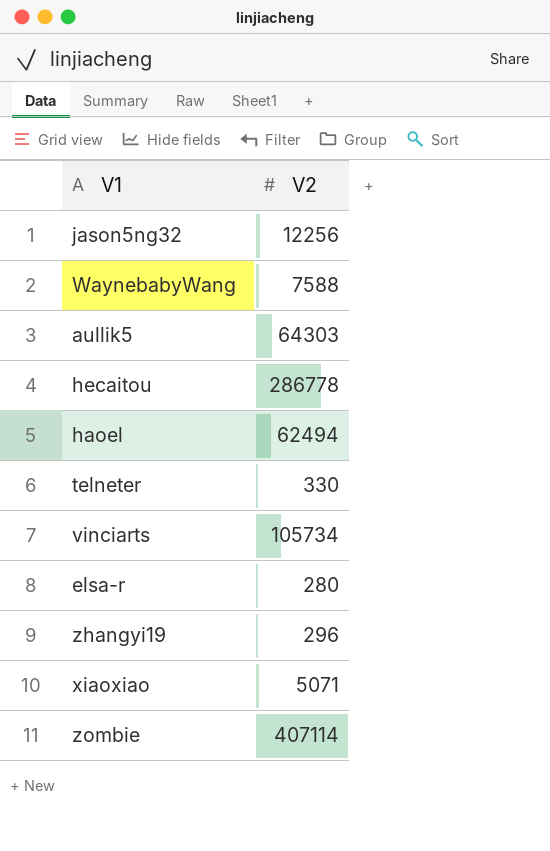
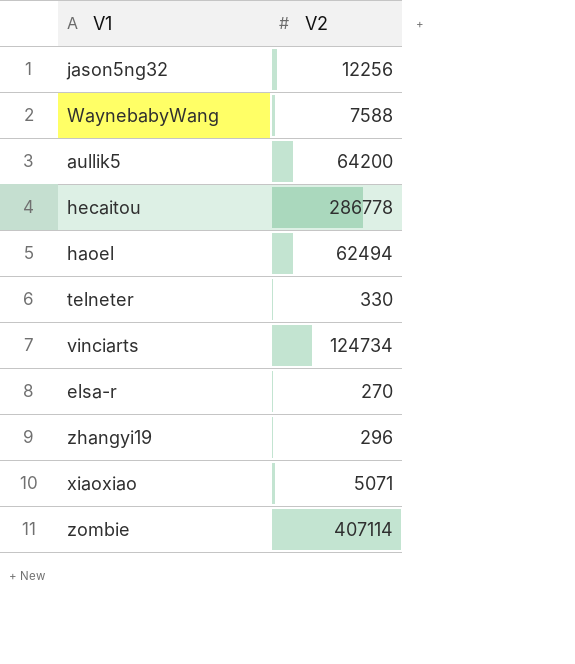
aullik5 | V2: 64303 -> 64200
vinciarts | V2: 105734 -> 124734
elsa-r | V2: 280 -> 270

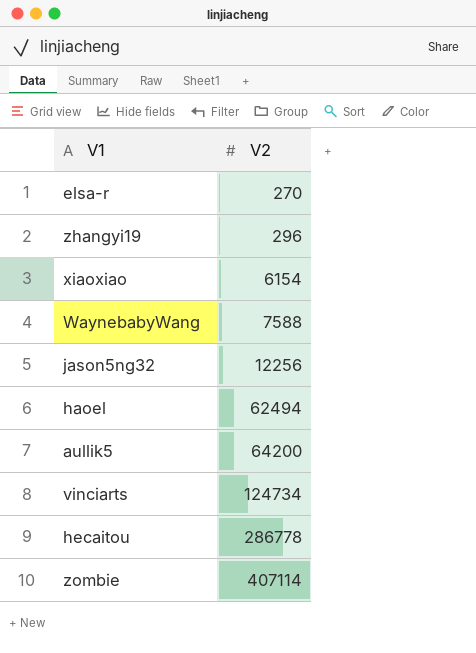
row order: none -> V2 ascending
row telneter: 330 -> none
xiaoxiao | V2: 5071 -> 6154

